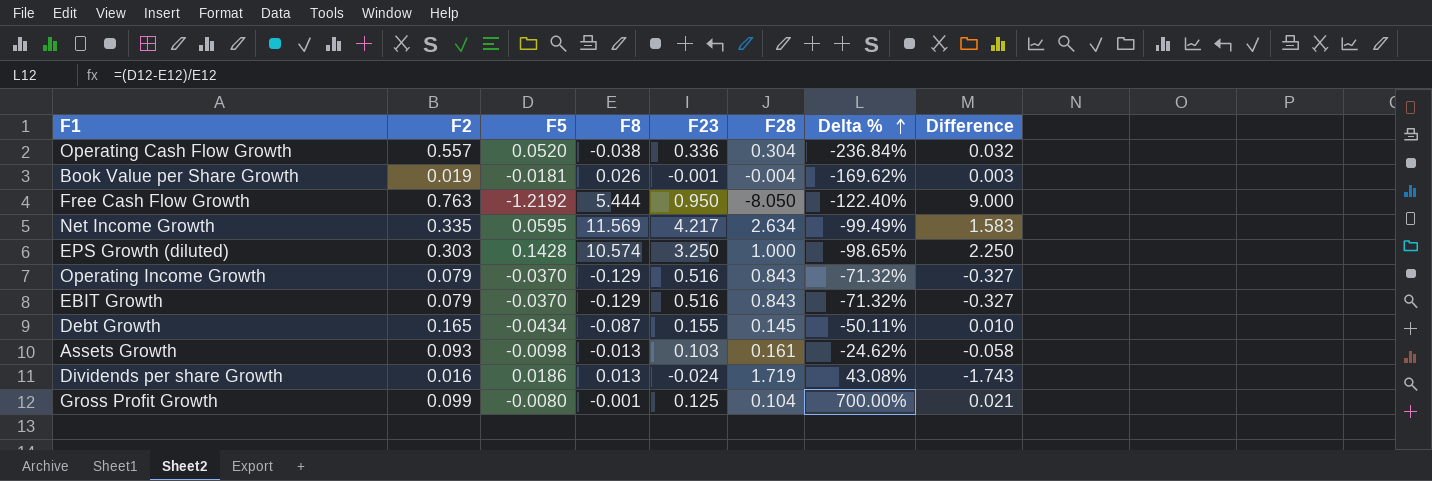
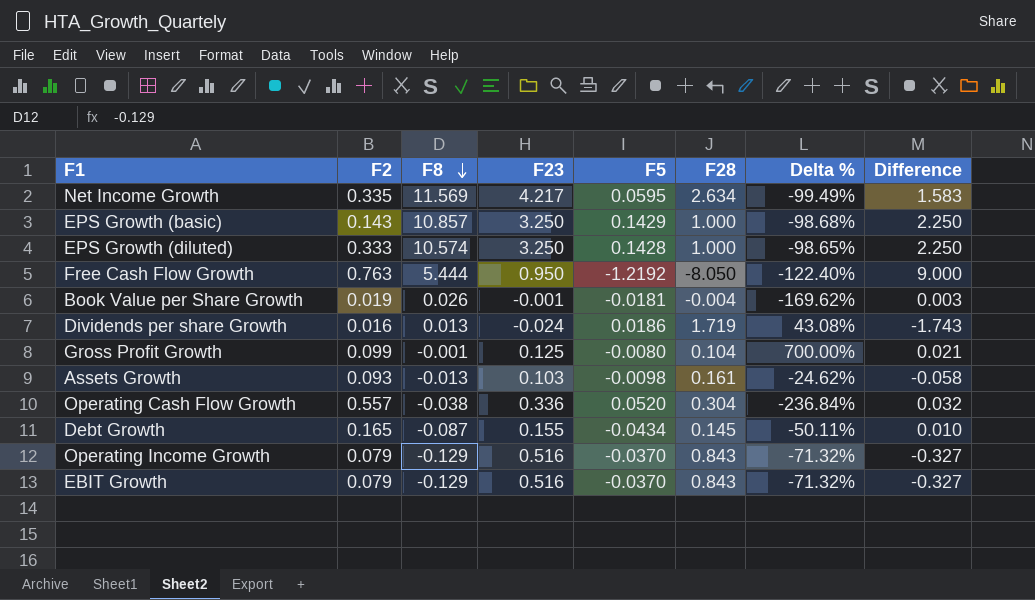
row order: Delta % ascending -> F8 descending
column F5 | position: 3 -> 5
row EPS Growth (basic): none -> 0.143 | 10.857 | 3.250 | 0.1429 | 1.000 | -98.68% | 2.250
EPS Growth (diluted) | F2: 0.303 -> 0.333

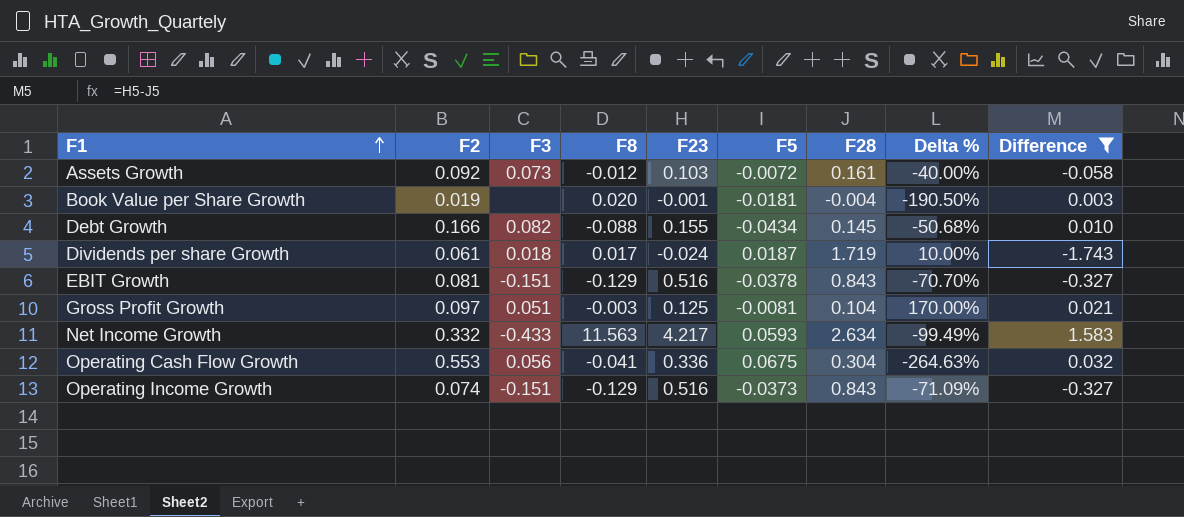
filter: none -> Difference <= 1.583
row order: F8 descending -> F1 ascending
column F3 | position: none -> 3
Assets Growth | F2: 0.093 -> 0.092
Assets Growth | F8: -0.013 -> -0.012
Assets Growth | F5: -0.0098 -> -0.0072
Assets Growth | Delta %: -24.62% -> -40.00%
Book Value per Share Growth | F8: 0.026 -> 0.020
Book Value per Share Growth | Delta %: -169.62% -> -190.50%
Debt Growth | F2: 0.165 -> 0.166
Debt Growth | F8: -0.087 -> -0.088
Debt Growth | Delta %: -50.11% -> -50.68%
Dividends per share Growth | F2: 0.016 -> 0.061
Dividends per share Growth | F8: 0.013 -> 0.017
Dividends per share Growth | F5: 0.0186 -> 0.0187
Dividends per share Growth | Delta %: 43.08% -> 10.00%
EBIT Growth | F2: 0.079 -> 0.081
EBIT Growth | F5: -0.0370 -> -0.0378
EBIT Growth | Delta %: -71.32% -> -70.70%
Gross Profit Growth | F2: 0.099 -> 0.097
Gross Profit Growth | F8: -0.001 -> -0.003
Gross Profit Growth | F5: -0.0080 -> -0.0081
Gross Profit Growth | Delta %: 700.00% -> 170.00%
Net Income Growth | F2: 0.335 -> 0.332
Net Income Growth | F8: 11.569 -> 11.563
Net Income Growth | F5: 0.0595 -> 0.0593
Operating Cash Flow Growth | F2: 0.557 -> 0.553
Operating Cash Flow Growth | F8: -0.038 -> -0.041
Operating Cash Flow Growth | F5: 0.0520 -> 0.0675
Operating Cash Flow Growth | Delta %: -236.84% -> -264.63%
Operating Income Growth | F2: 0.079 -> 0.074
Operating Income Growth | F5: -0.0370 -> -0.0373
Operating Income Growth | Delta %: -71.32% -> -71.09%

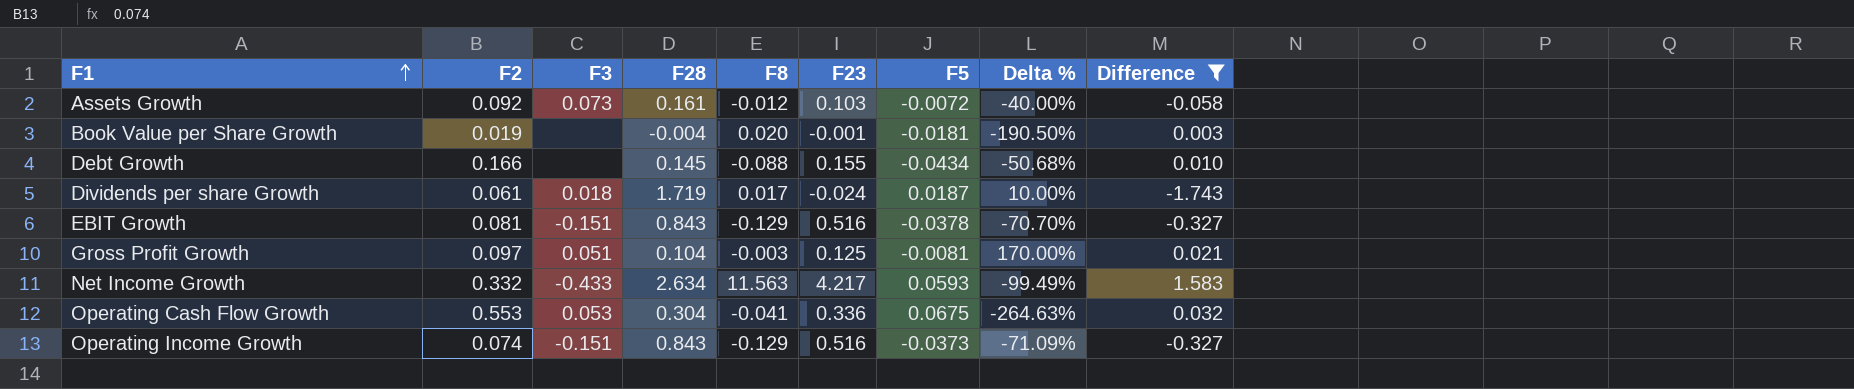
column F28 | position: 7 -> 4
Debt Growth | F3: 0.082 -> none
Operating Cash Flow Growth | F3: 0.056 -> 0.053

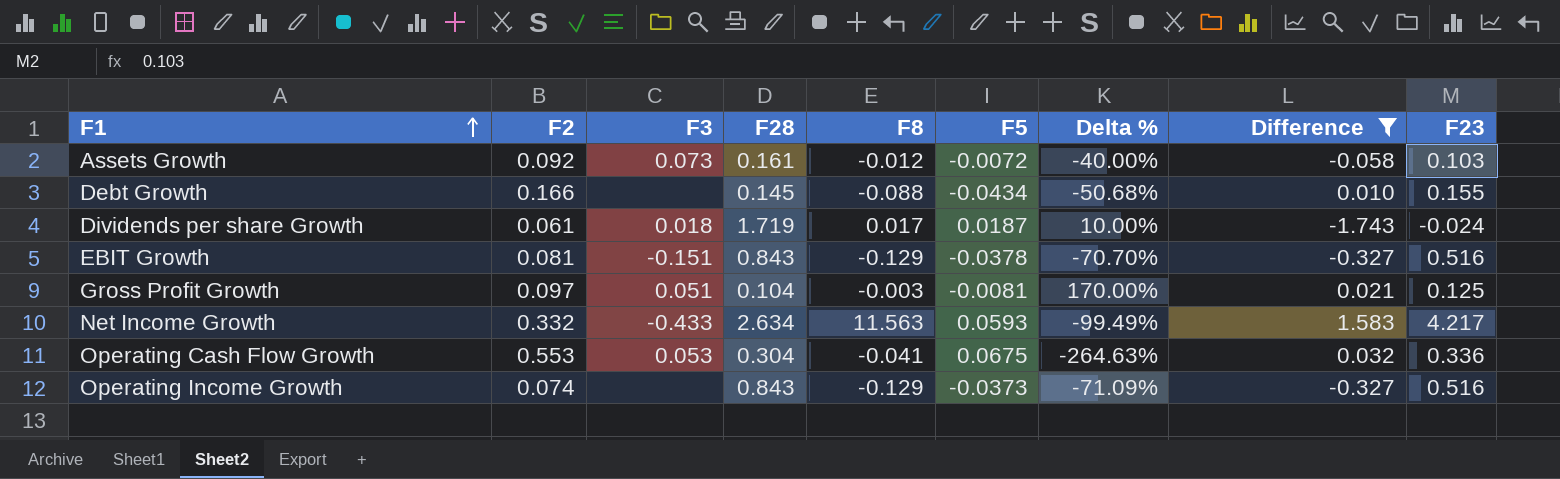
column F23 | position: 6 -> 9
row Book Value per Share Growth: 0.019 | none | -0.004 | 0.020 | -0.001 | -0.0181 | -190.50% | 0.003 -> none
Operating Income Growth | F3: -0.151 -> none

